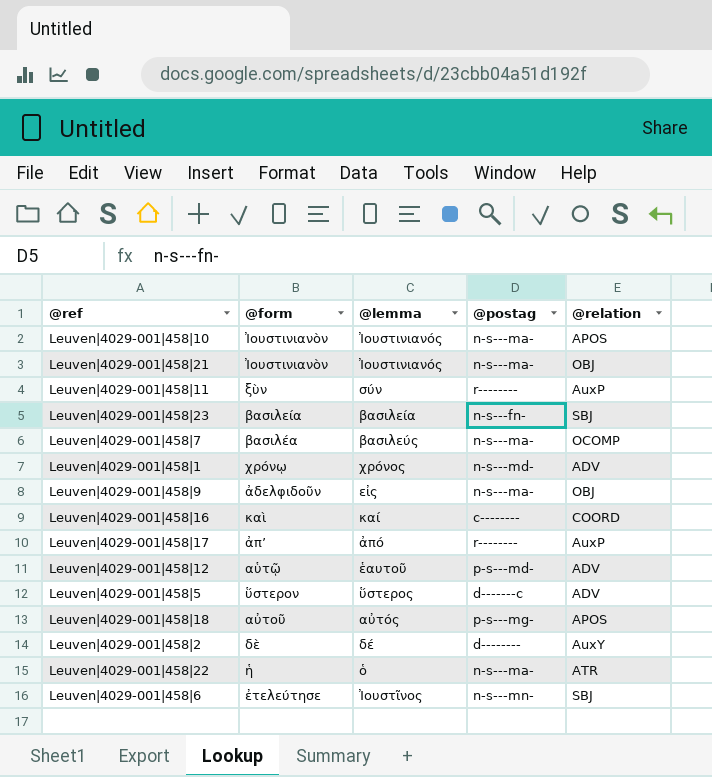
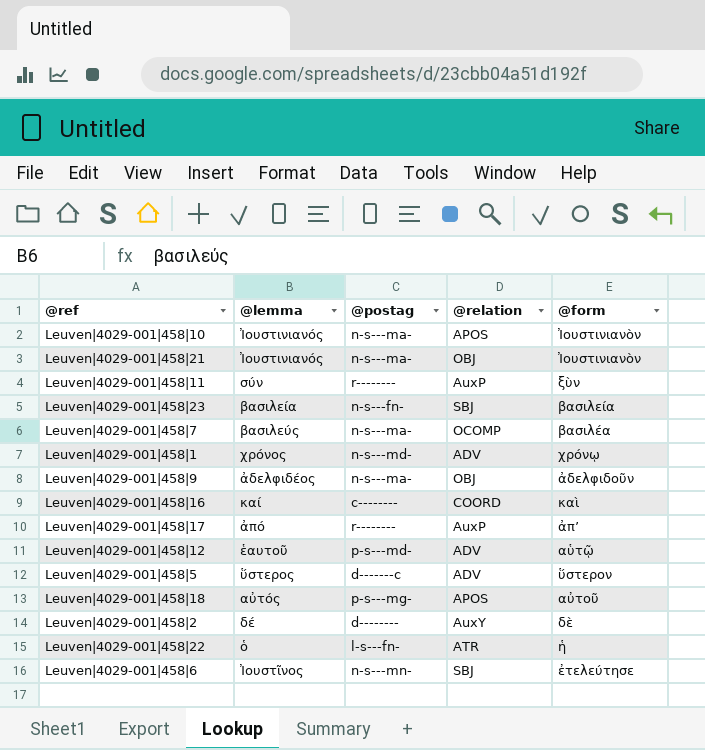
column @form | position: 2 -> 5
Leuven|4029-001|458|9 | @lemma: εἰς -> ἀδελφιδέος
Leuven|4029-001|458|22 | @postag: n-s---ma- -> l-s---fn-

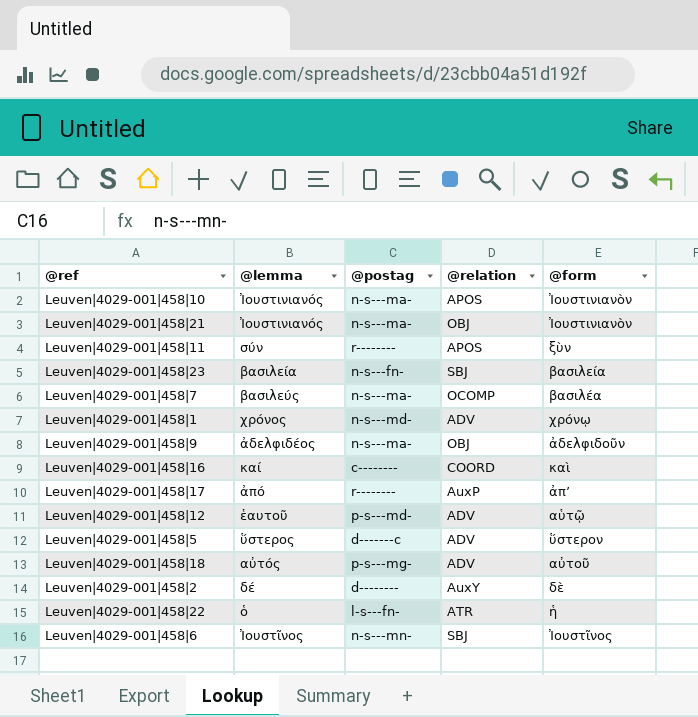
Leuven|4029-001|458|11 | @relation: AuxP -> APOS
Leuven|4029-001|458|18 | @relation: APOS -> ADV
Leuven|4029-001|458|6 | @form: ἐτελεύτησε -> Ἰουστῖνος

